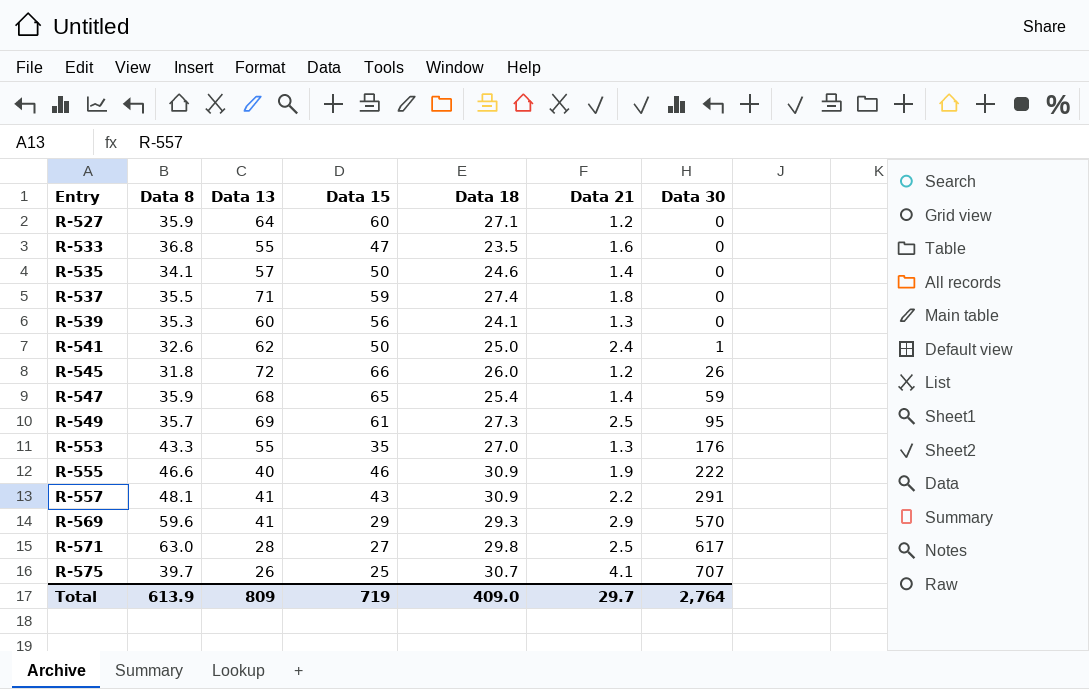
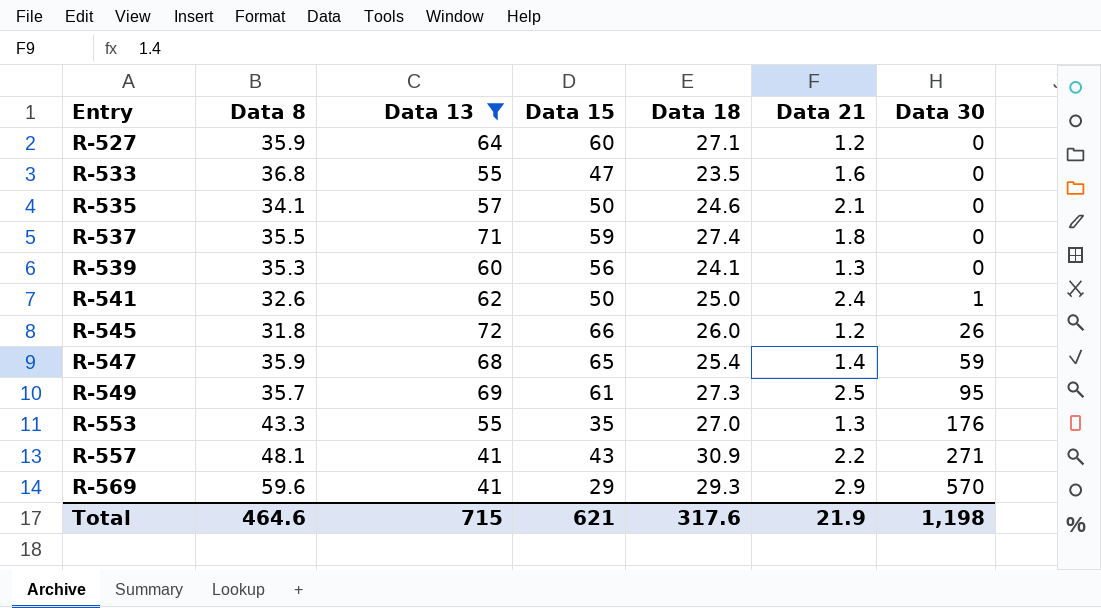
filter: none -> Data 13 >= 41
R-535 | Data 21: 1.4 -> 2.1
R-557 | Data 30: 291 -> 271
Total | Data 8: 613.9 -> 464.6
Total | Data 13: 809 -> 715
Total | Data 15: 719 -> 621
Total | Data 18: 409.0 -> 317.6
Total | Data 21: 29.7 -> 21.9
Total | Data 30: 2,764 -> 1,198

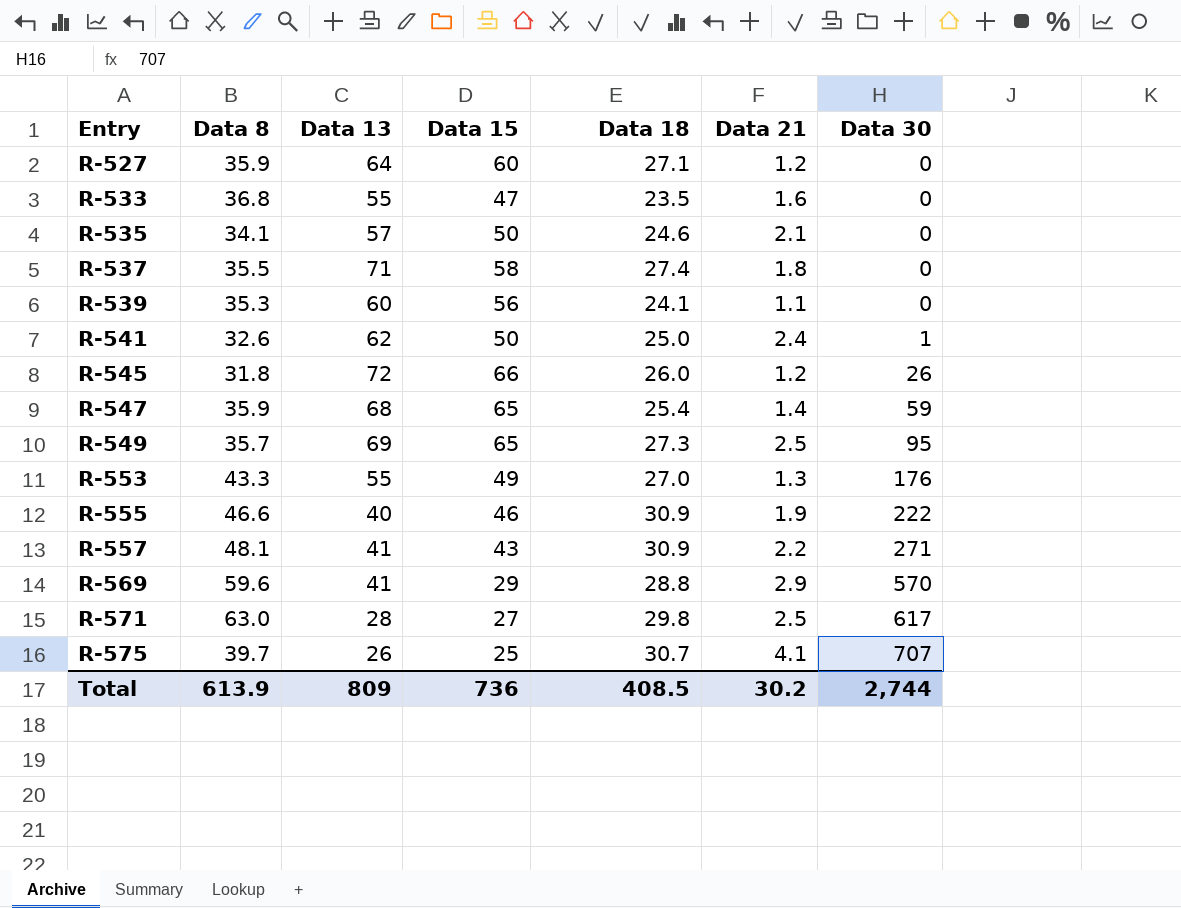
filter: Data 13 >= 41 -> none
R-537 | Data 15: 59 -> 58
R-539 | Data 21: 1.3 -> 1.1
R-549 | Data 15: 61 -> 65
R-553 | Data 15: 35 -> 49
R-569 | Data 18: 29.3 -> 28.8
Total | Data 8: 464.6 -> 613.9
Total | Data 13: 715 -> 809
Total | Data 15: 621 -> 736
Total | Data 18: 317.6 -> 408.5
Total | Data 21: 21.9 -> 30.2
Total | Data 30: 1,198 -> 2,744

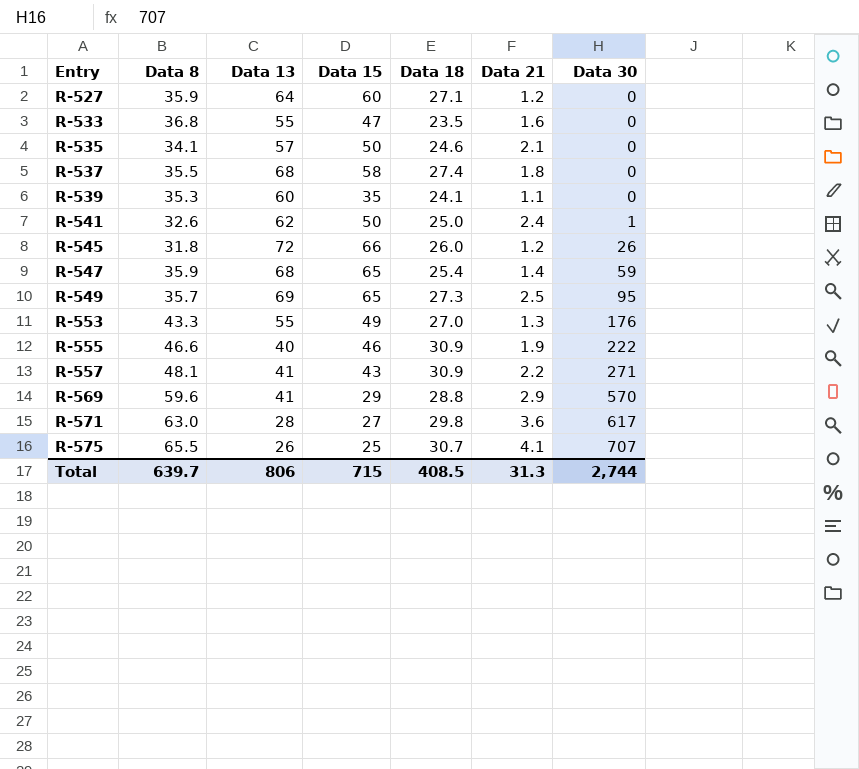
R-537 | Data 13: 71 -> 68
R-539 | Data 15: 56 -> 35
R-571 | Data 21: 2.5 -> 3.6
R-575 | Data 8: 39.7 -> 65.5
Total | Data 8: 613.9 -> 639.7
Total | Data 13: 809 -> 806
Total | Data 15: 736 -> 715
Total | Data 21: 30.2 -> 31.3

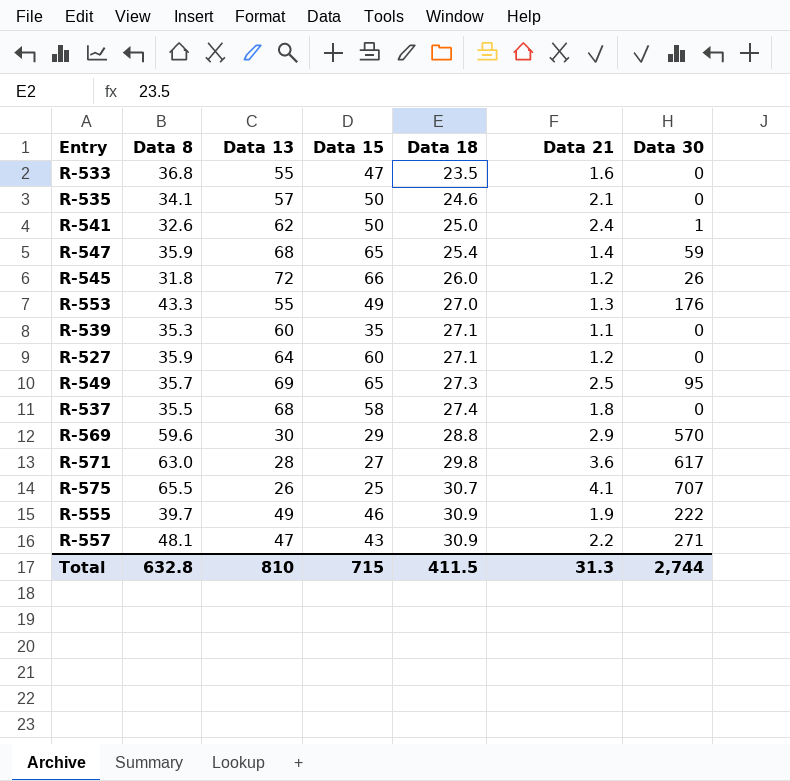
row order: Entry ascending -> Data 18 ascending
R-539 | Data 18: 24.1 -> 27.1
R-569 | Data 13: 41 -> 30
R-555 | Data 8: 46.6 -> 39.7
R-555 | Data 13: 40 -> 49
R-557 | Data 13: 41 -> 47
Total | Data 8: 639.7 -> 632.8
Total | Data 13: 806 -> 810
Total | Data 18: 408.5 -> 411.5

